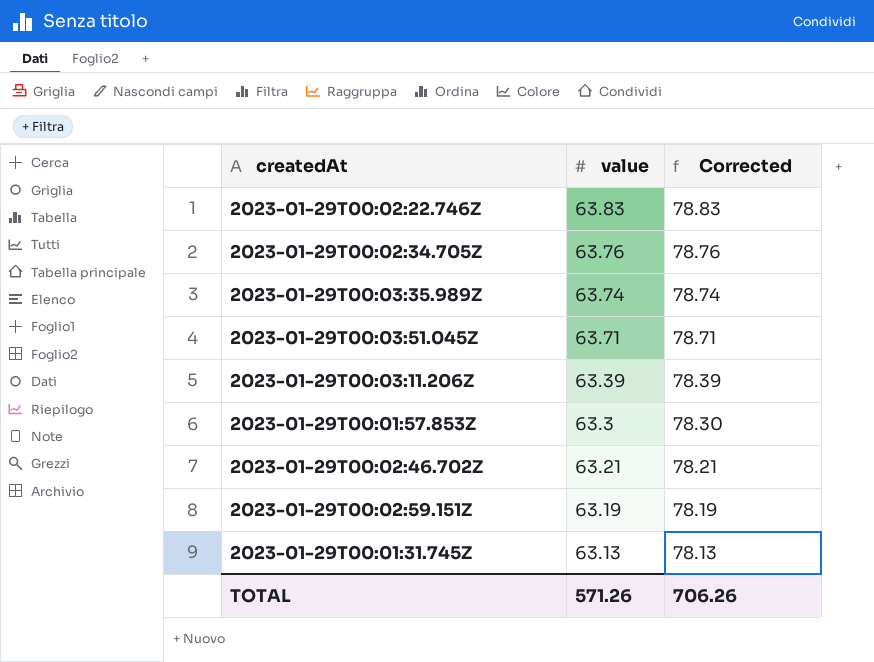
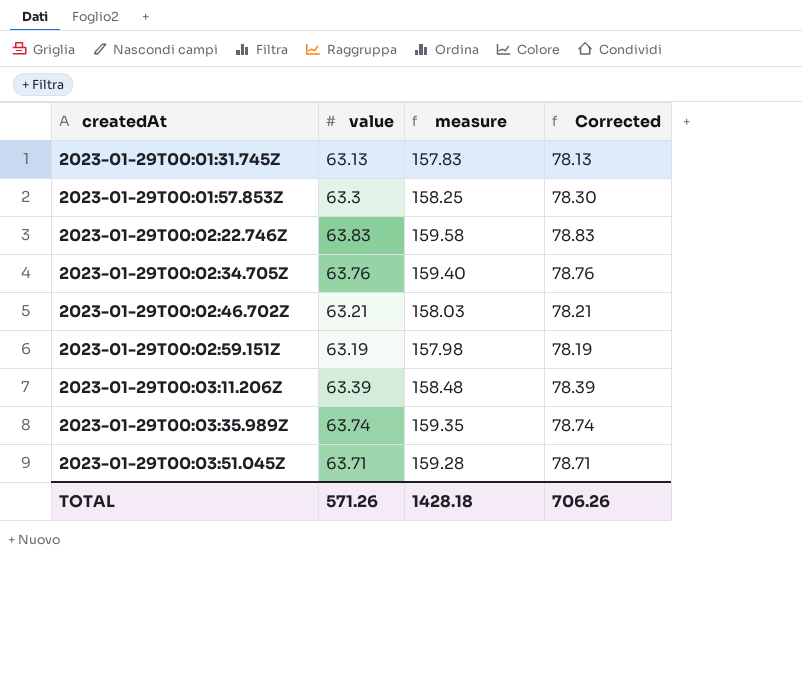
row order: value descending -> createdAt ascending
column measure | formula: none -> [value] * 2.5

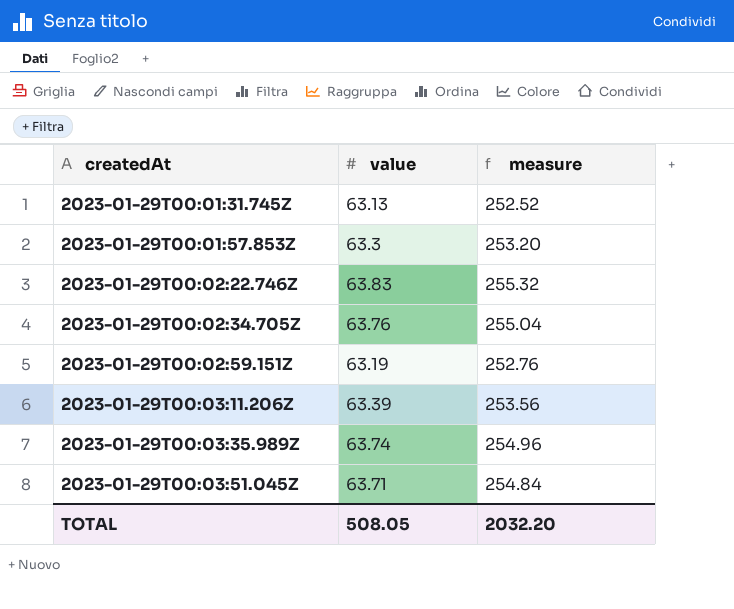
column Corrected | formula: [value] + 15 -> none
column measure | formula: [value] * 2.5 -> [value] * 4
row 2023-01-29T00:02:46.702Z: 63.21 | 158.03 | 78.21 -> none
TOTAL | value: 571.26 -> 508.05
TOTAL | measure: 1428.18 -> 2032.20

